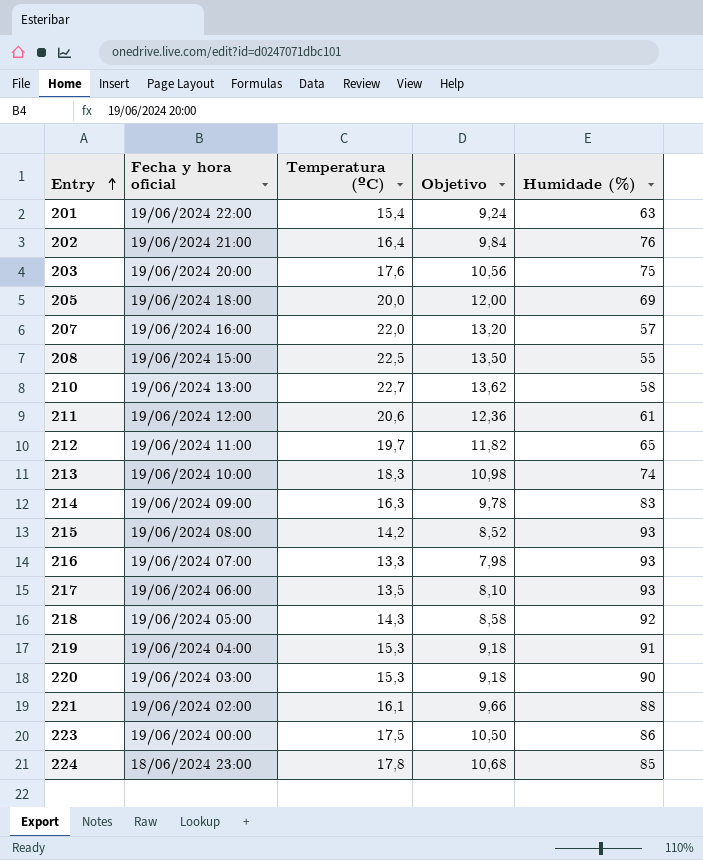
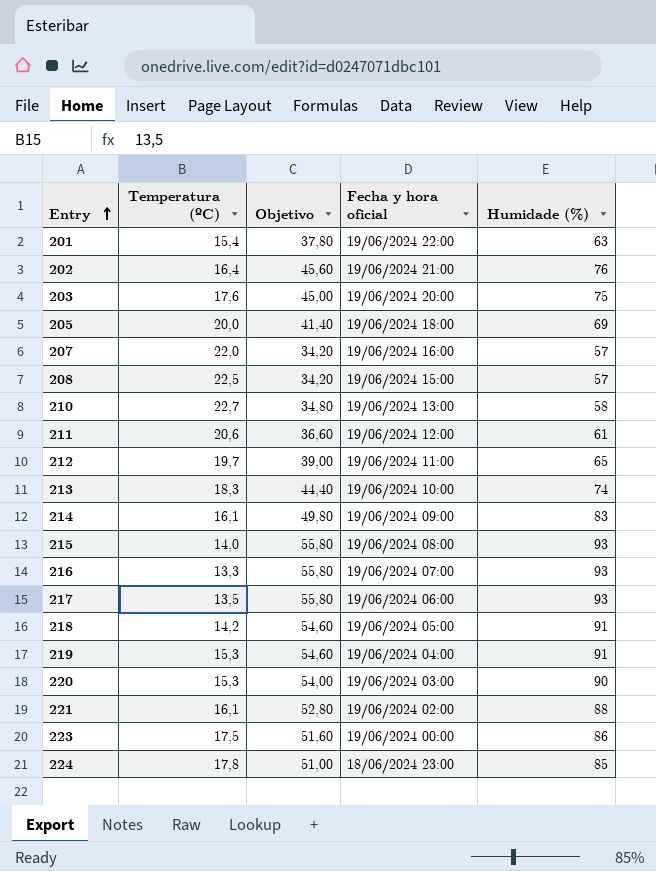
column Objetivo | formula: [Temperatura (ºC)] * 0,6 -> [Humidade (%)] * 0,6
column Fecha y hora oficial | position: 2 -> 4
208 | Humidade (%): 55 -> 57
214 | Temperatura (ºC): 16,3 -> 16,1
215 | Temperatura (ºC): 14,2 -> 14,0
218 | Temperatura (ºC): 14,3 -> 14,2
218 | Humidade (%): 92 -> 91

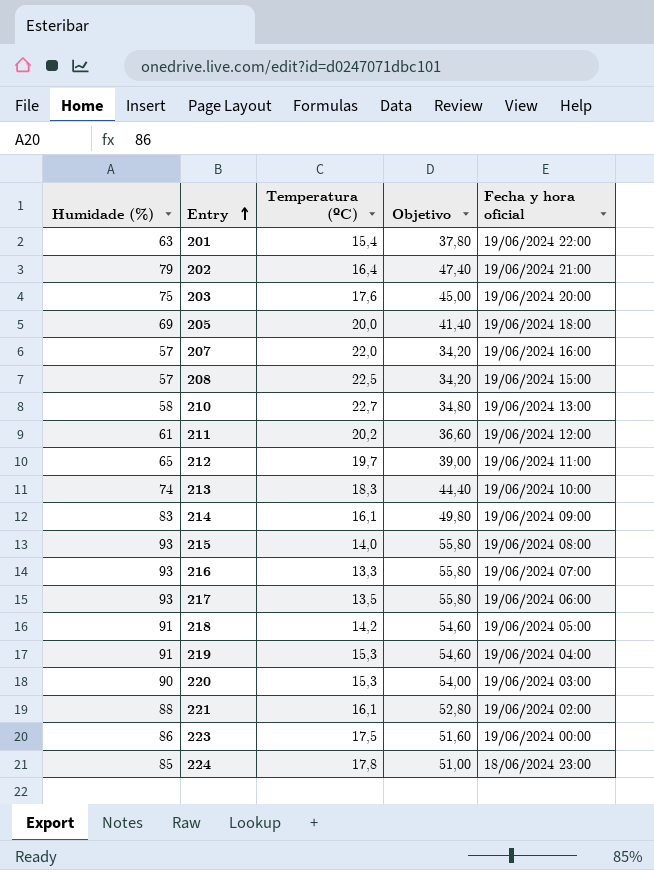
column Humidade (%) | position: 5 -> 1
202 | Humidade (%): 76 -> 79
202 | Objetivo: 45,60 -> 47,40
211 | Temperatura (ºC): 20,6 -> 20,2

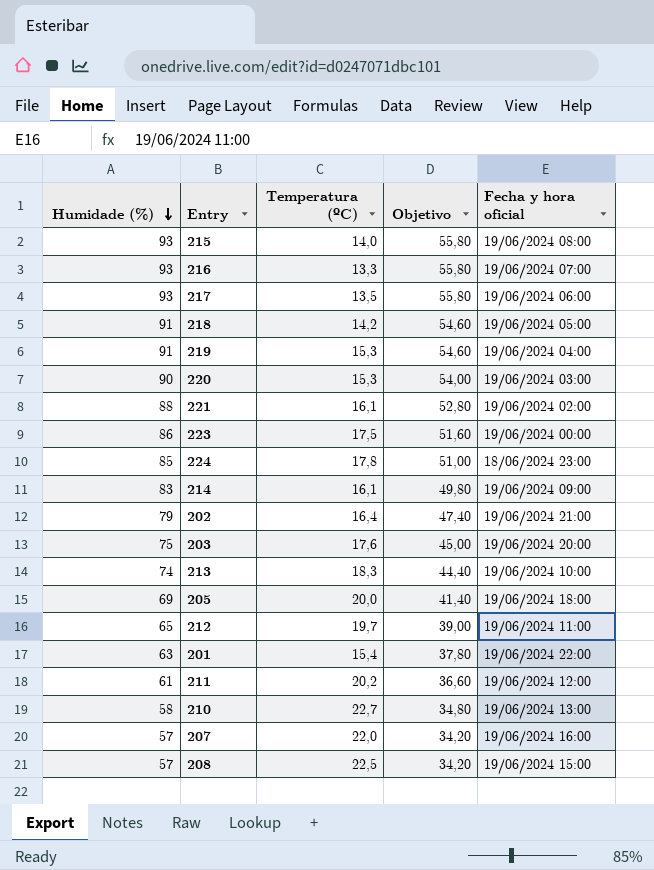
row order: Entry ascending -> Humidade (%) descending

